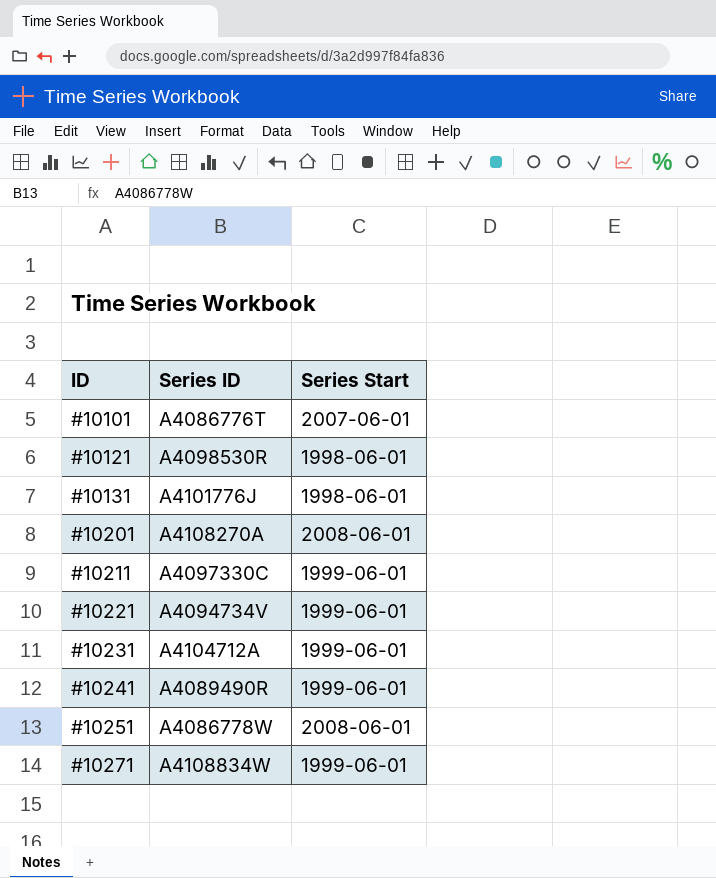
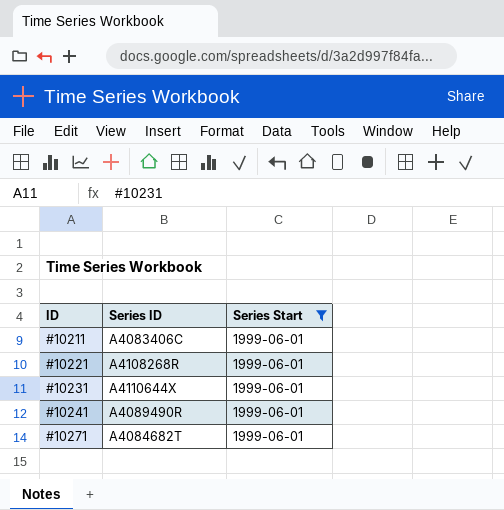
filter: none -> Series Start = 1999-06-01
#10211 | Series ID: A4097330C -> A4083406C
#10221 | Series ID: A4094734V -> A4108268R
#10231 | Series ID: A4104712A -> A4110644X
#10271 | Series ID: A4108834W -> A4084682T

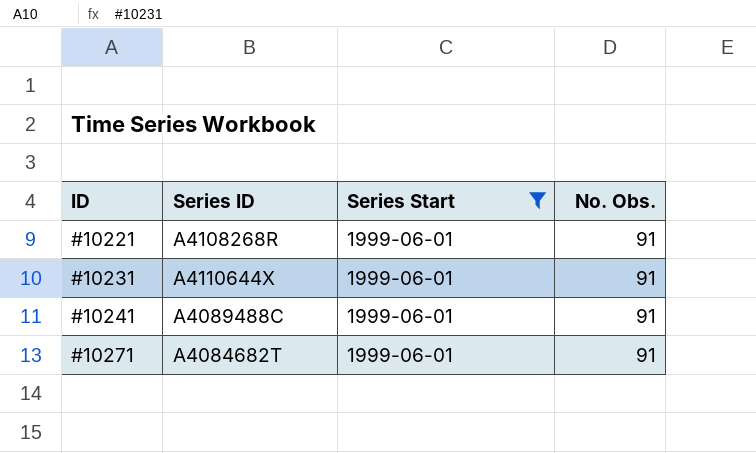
column No. Obs. | position: none -> 4
row #10211: A4083406C | 1999-06-01 -> none
#10241 | Series ID: A4089490R -> A4089488C

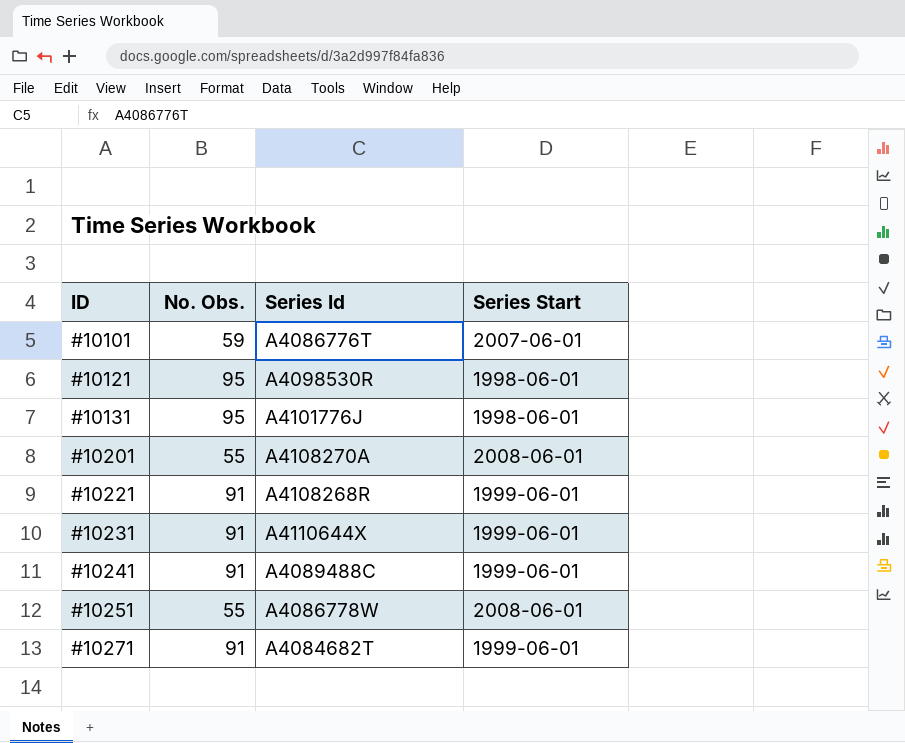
filter: Series Start = 1999-06-01 -> none
column No. Obs. | position: 4 -> 2
column name: Series ID -> Series Id

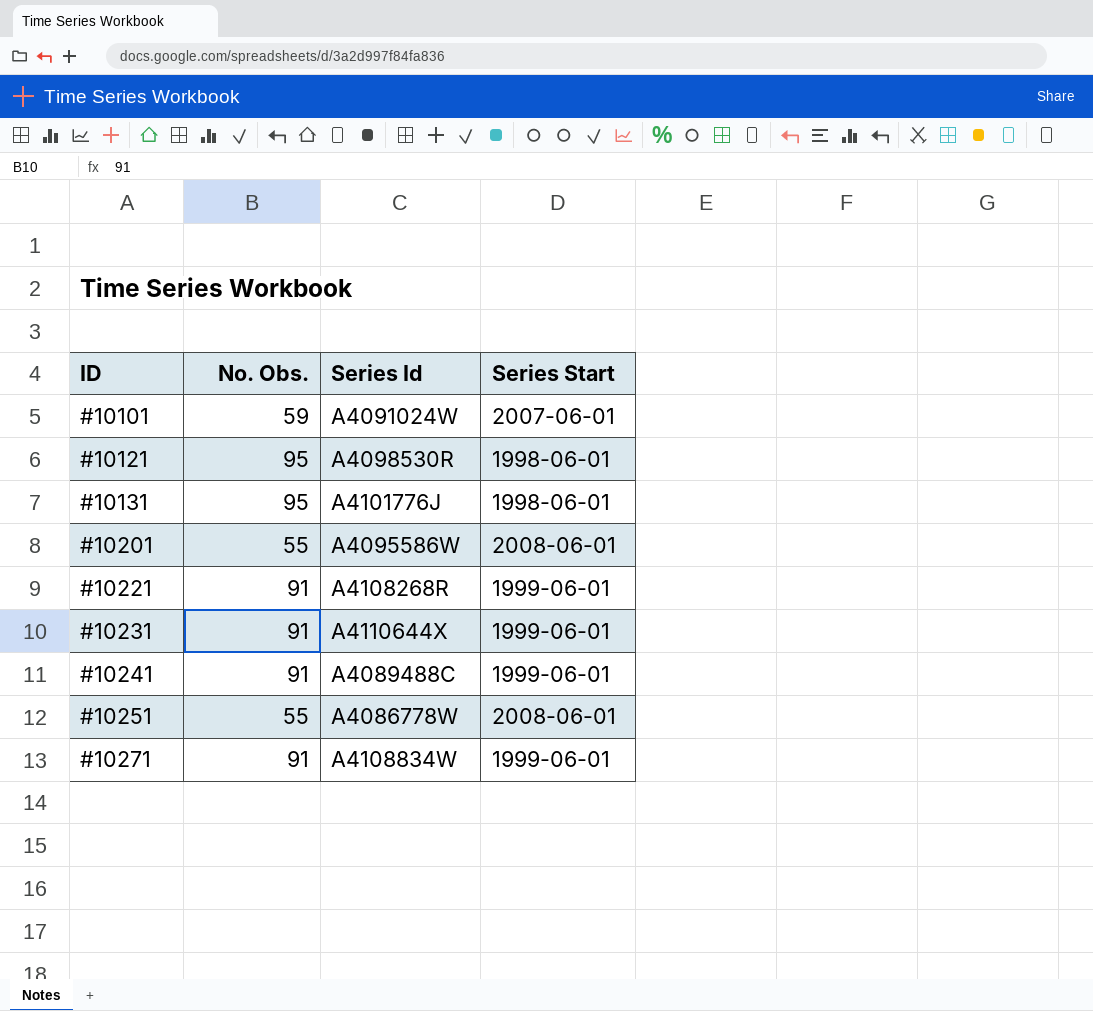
#10101 | Series Id: A4086776T -> A4091024W
#10201 | Series Id: A4108270A -> A4095586W
#10271 | Series Id: A4084682T -> A4108834W

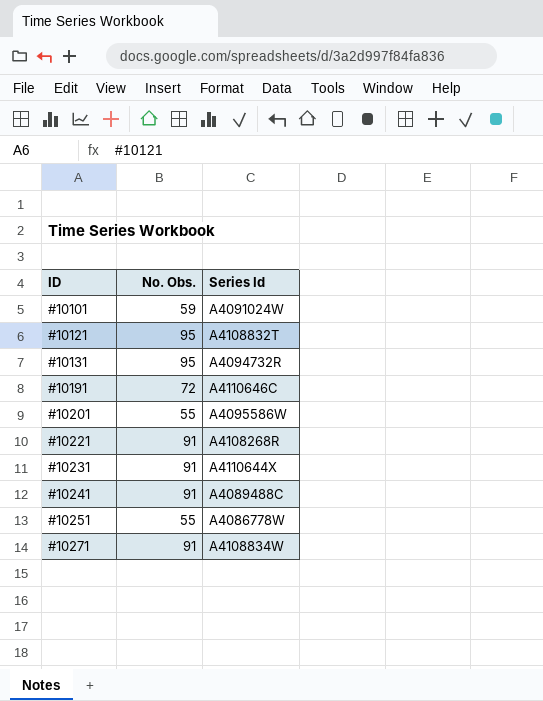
column Series Start | position: 4 -> none
#10121 | Series Id: A4098530R -> A4108832T
#10131 | Series Id: A4101776J -> A4094732R
row #10191: none -> 72 | A4110646C

